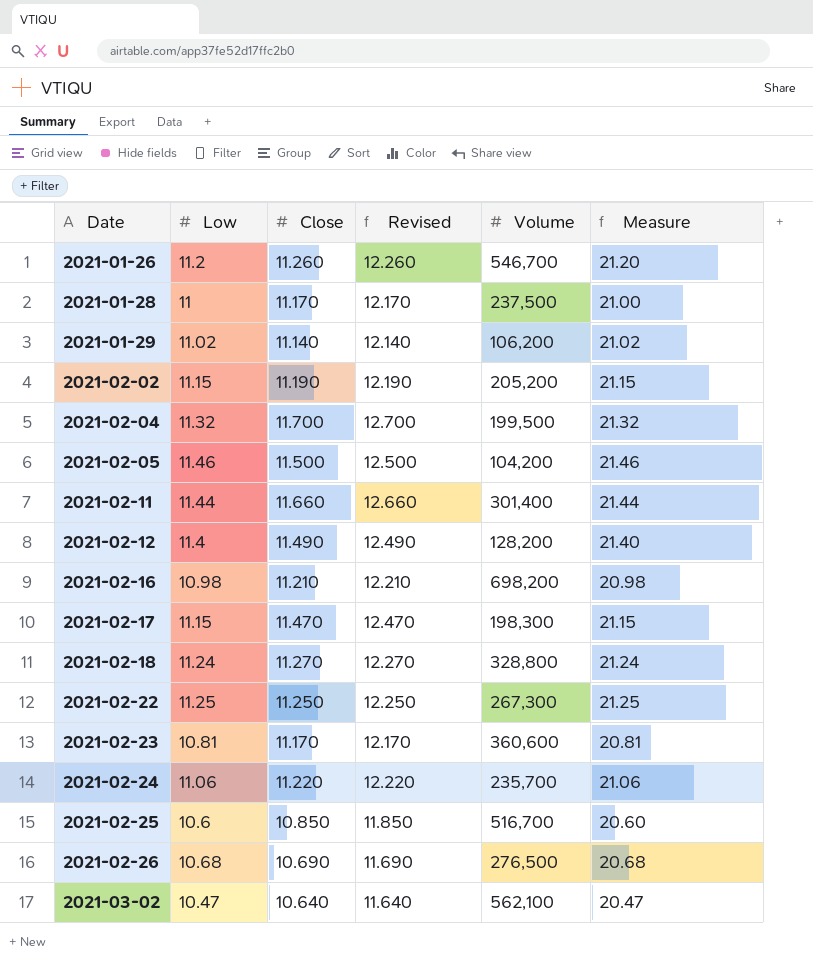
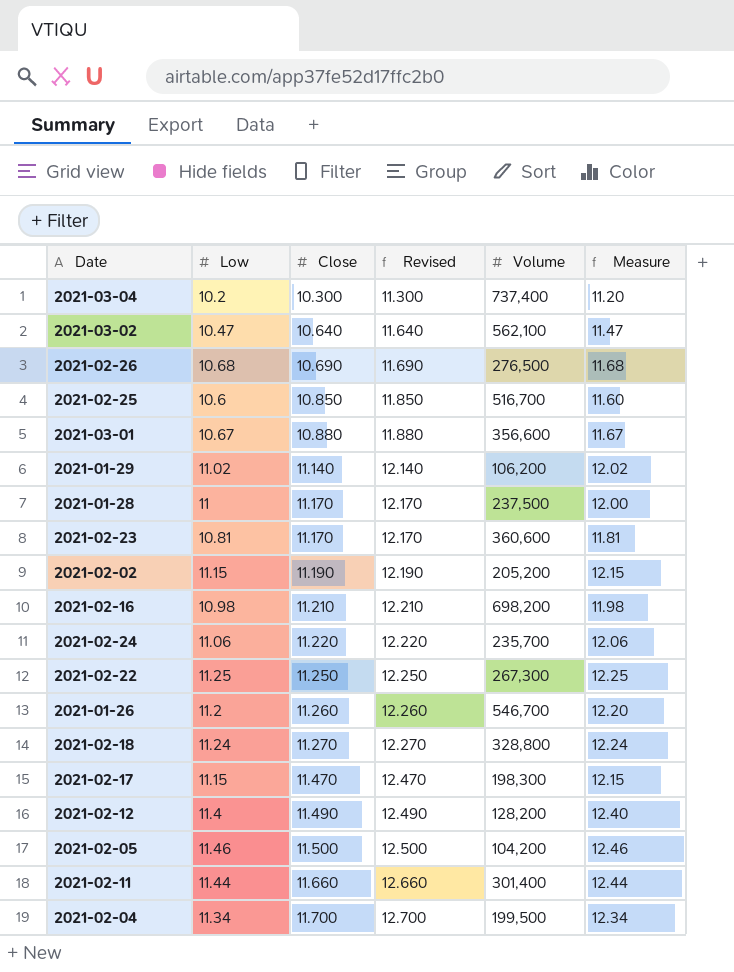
row order: Date ascending -> Close ascending
column Measure | formula: [Low] + 10 -> [Low] + 1
row 2021-03-04: none -> 10.2 | 10.300 | 11.300 | 737,400 | 11.20
row 2021-03-01: none -> 10.67 | 10.880 | 11.880 | 356,600 | 11.67
2021-02-04 | Low: 11.32 -> 11.34

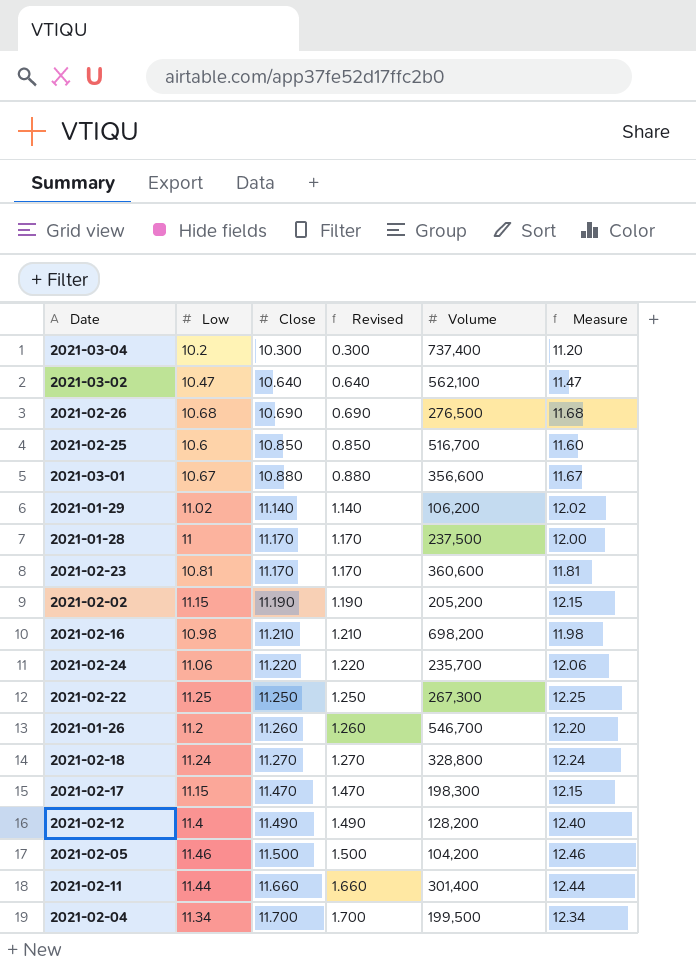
column Revised | formula: [Close] + 1 -> [Close] - 10

